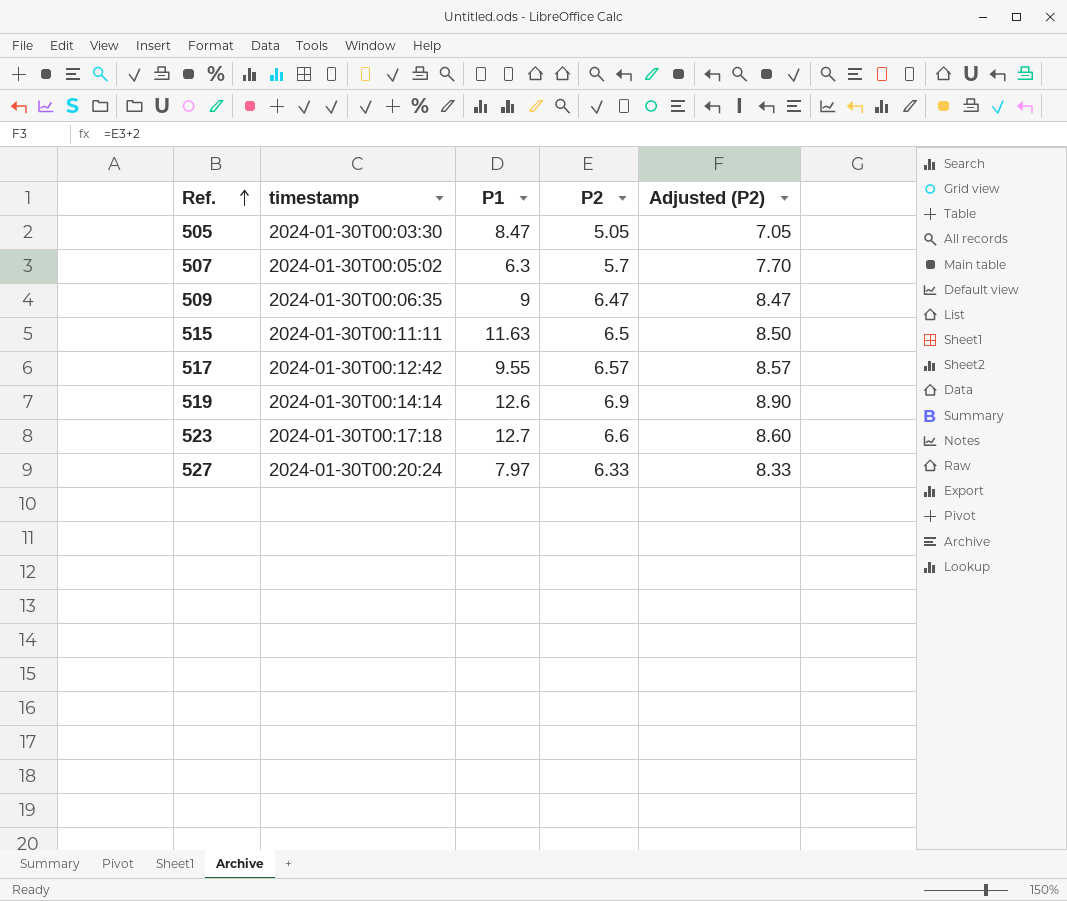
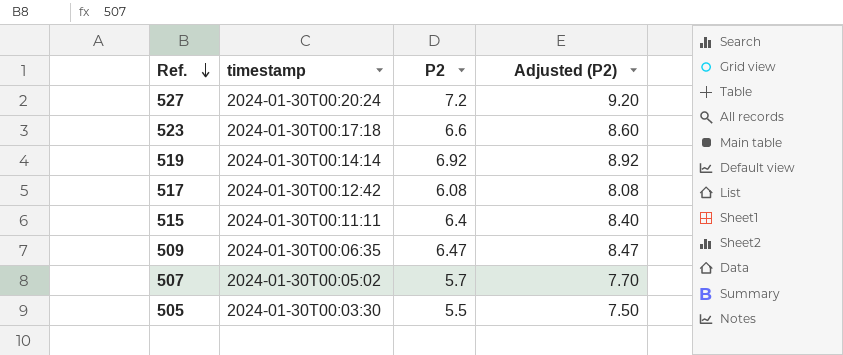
row order: Ref. ascending -> Ref. descending
column P1 | position: 3 -> none
527 | P2: 6.33 -> 7.2
527 | Adjusted (P2): 8.33 -> 9.20
519 | P2: 6.9 -> 6.92
519 | Adjusted (P2): 8.90 -> 8.92
517 | P2: 6.57 -> 6.08
517 | Adjusted (P2): 8.57 -> 8.08
515 | P2: 6.5 -> 6.4
515 | Adjusted (P2): 8.50 -> 8.40
505 | P2: 5.05 -> 5.5
505 | Adjusted (P2): 7.05 -> 7.50

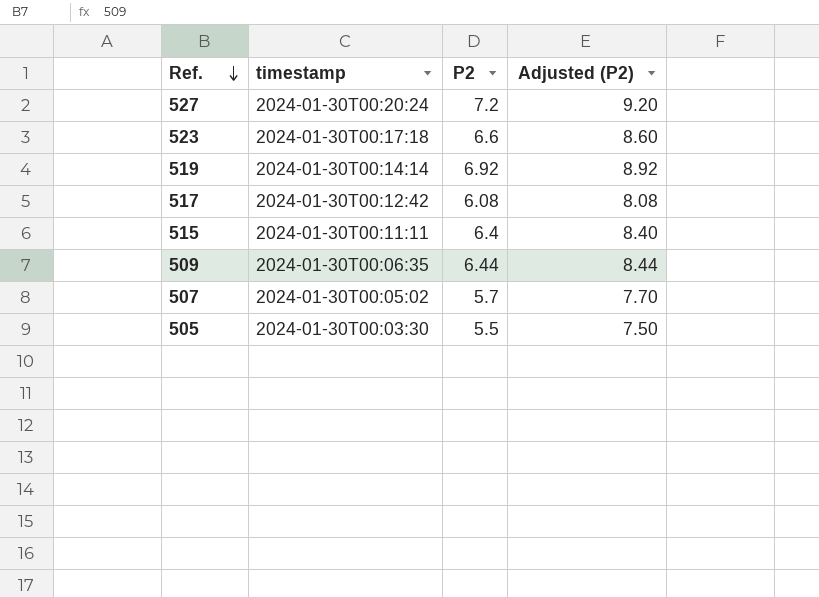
509 | P2: 6.47 -> 6.44
509 | Adjusted (P2): 8.47 -> 8.44

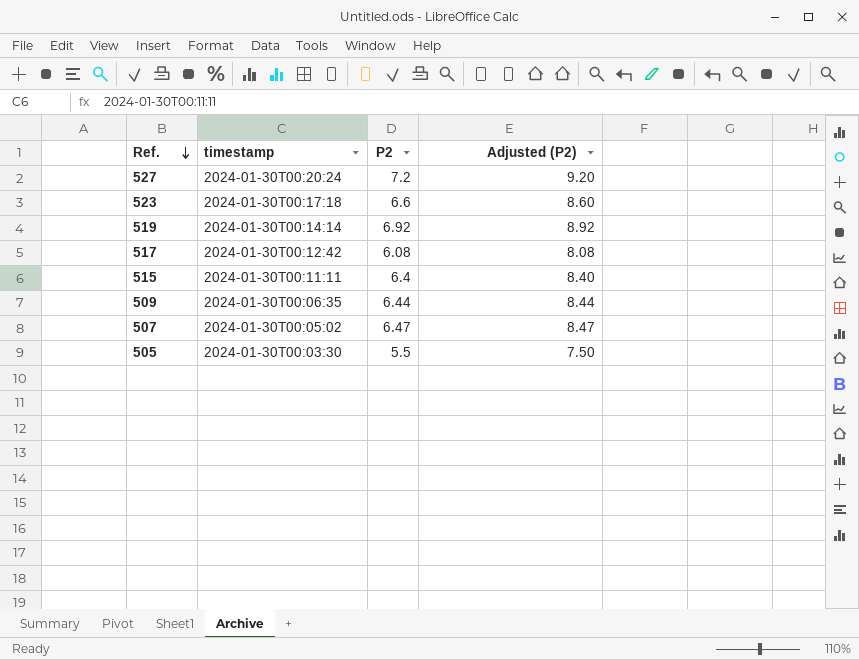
507 | P2: 5.7 -> 6.47
507 | Adjusted (P2): 7.70 -> 8.47

